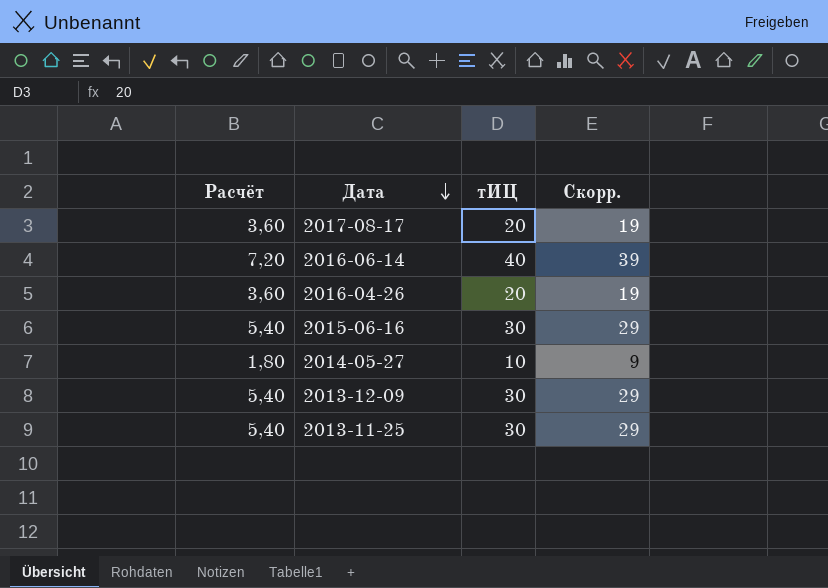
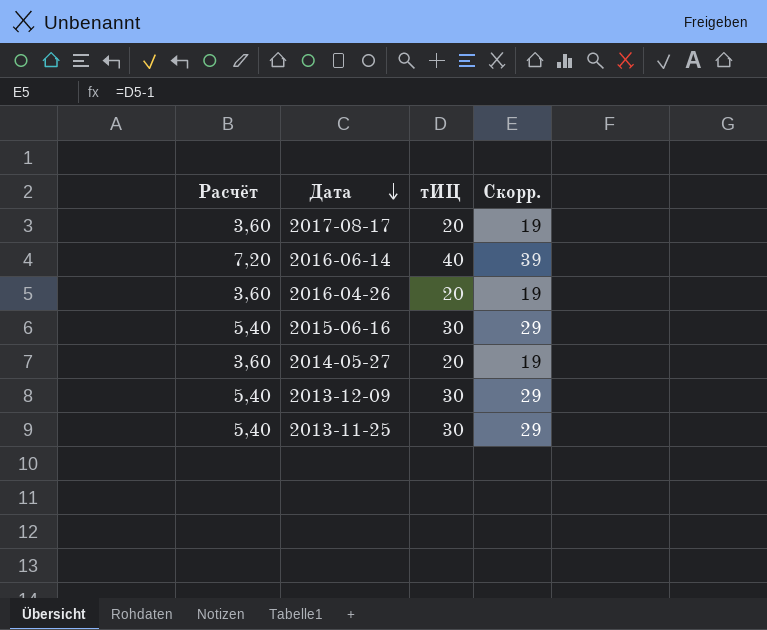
2014-05-27 | Расчёт: 1,80 -> 3,60
2014-05-27 | тИЦ: 10 -> 20
2014-05-27 | Скорр.: 9 -> 19

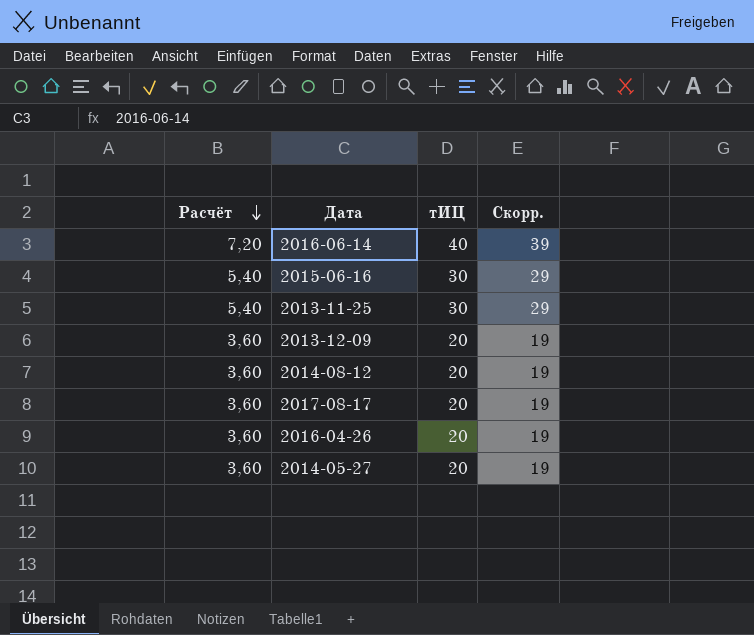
row order: Дата descending -> Расчёт descending
2013-12-09 | Расчёт: 5,40 -> 3,60
2013-12-09 | тИЦ: 30 -> 20
2013-12-09 | Скорр.: 29 -> 19
row 2014-08-12: none -> 3,60 | 20 | 19

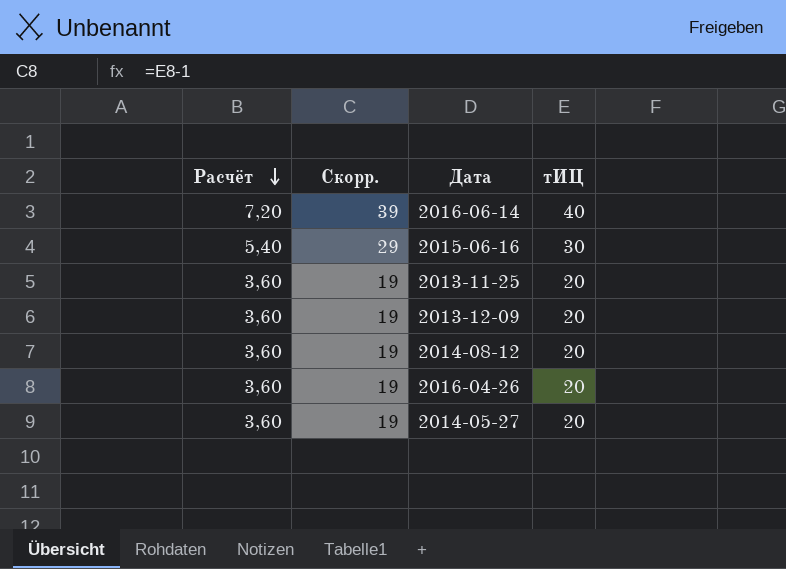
column Скорр. | position: 4 -> 2
row 2017-08-17: 3,60 | 20 | 19 -> none
2013-11-25 | Расчёт: 5,40 -> 3,60
2013-11-25 | Скорр.: 29 -> 19
2013-11-25 | тИЦ: 30 -> 20

